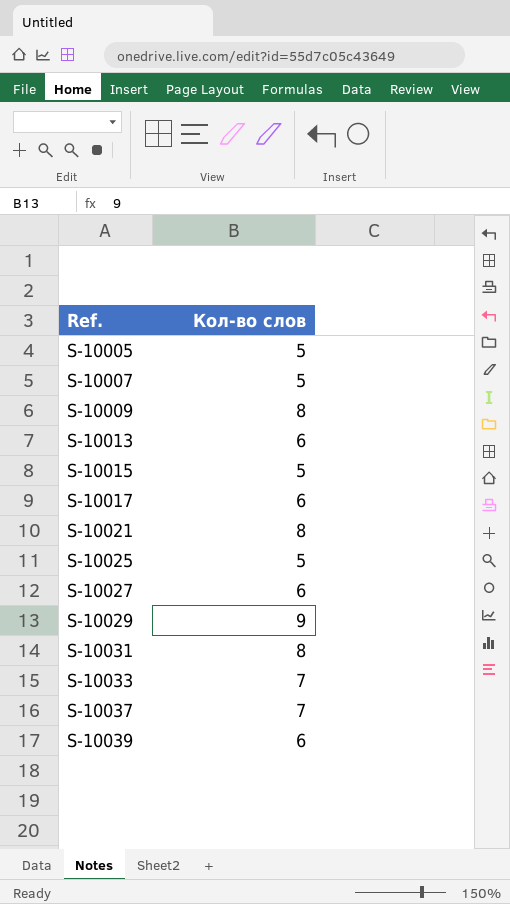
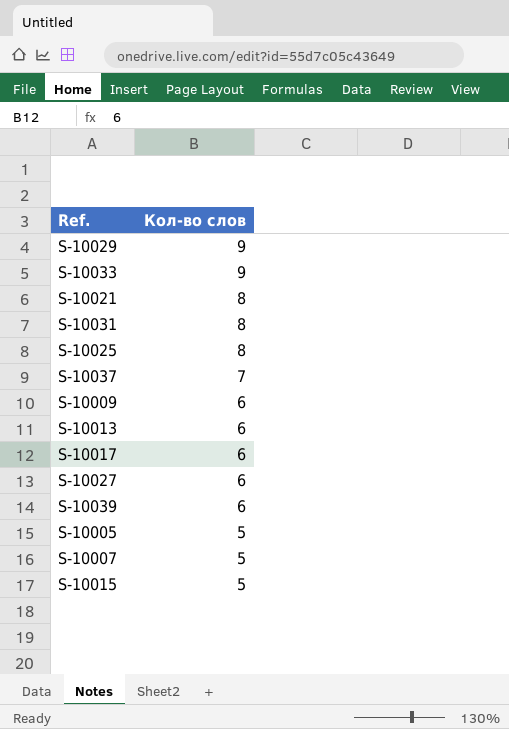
row order: Ref. ascending -> Кол-во слов descending
S-10033 | Кол-во слов: 7 -> 9
S-10025 | Кол-во слов: 5 -> 8
S-10009 | Кол-во слов: 8 -> 6

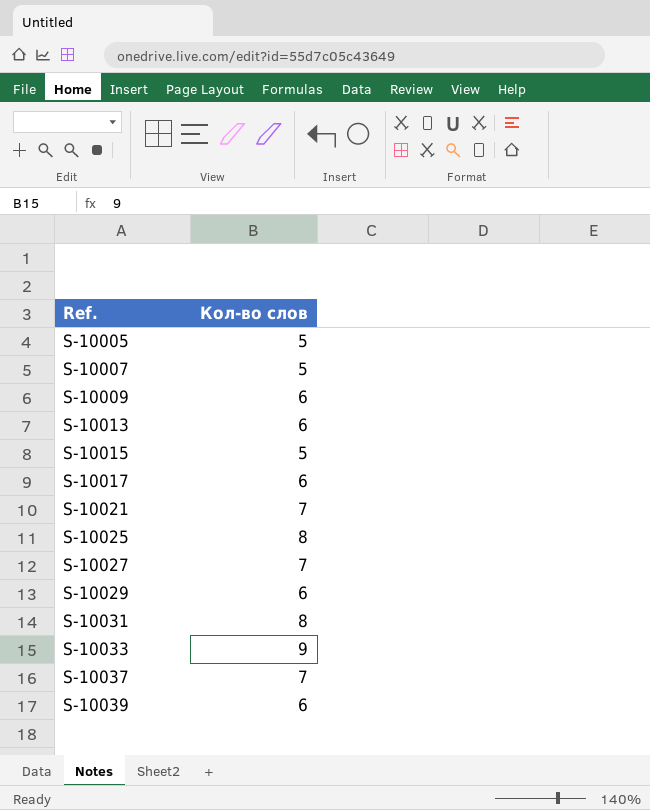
row order: Кол-во слов descending -> Ref. ascending
S-10021 | Кол-во слов: 8 -> 7
S-10027 | Кол-во слов: 6 -> 7
S-10029 | Кол-во слов: 9 -> 6

